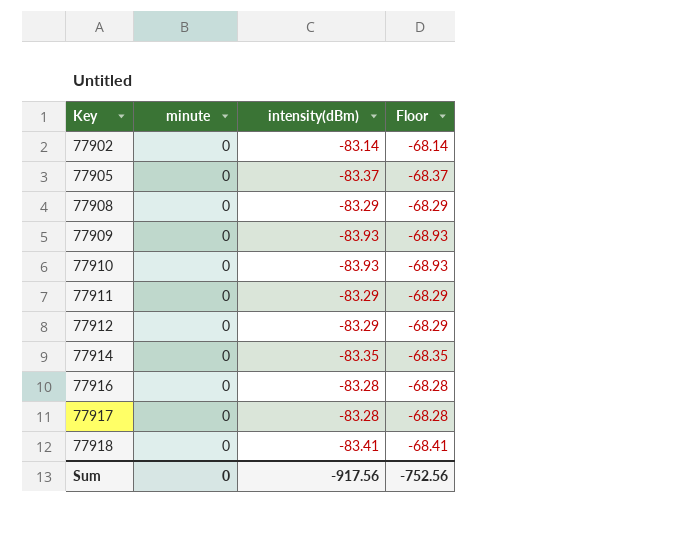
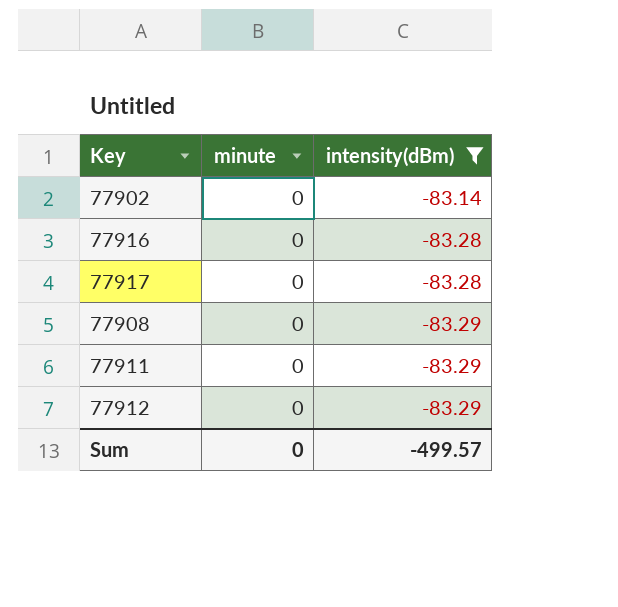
filter: none -> intensity(dBm) >= -83.29
row order: Key ascending -> intensity(dBm) descending
column Floor | formula: [intensity(dBm)] + 15 -> none
Sum | intensity(dBm): -917.56 -> -499.57

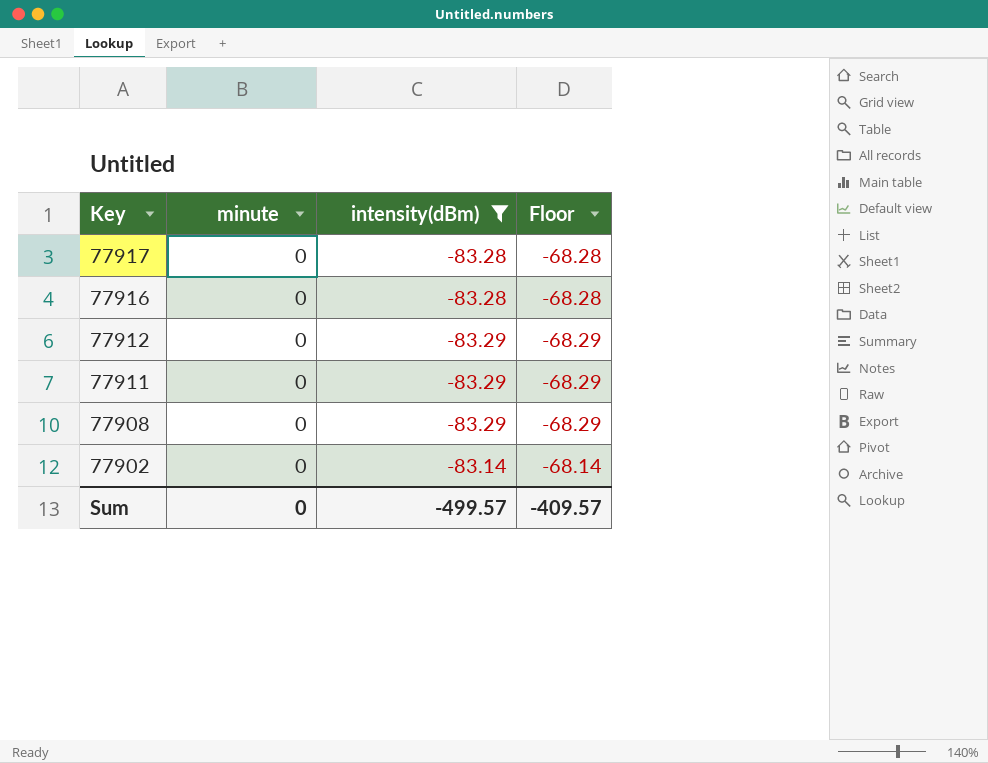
row order: intensity(dBm) descending -> Key descending
column Floor | formula: none -> [intensity(dBm)] + 15

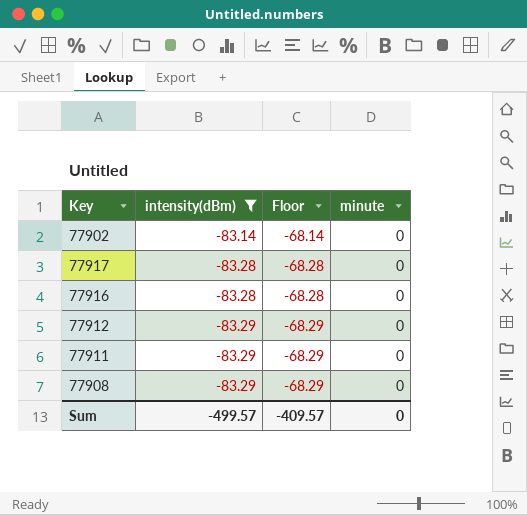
row order: Key descending -> intensity(dBm) descending
column minute | position: 2 -> 4

